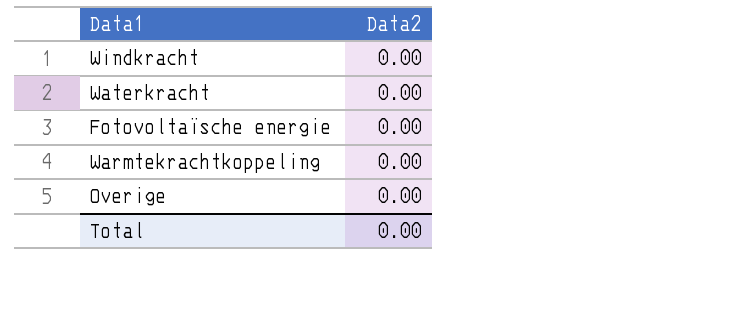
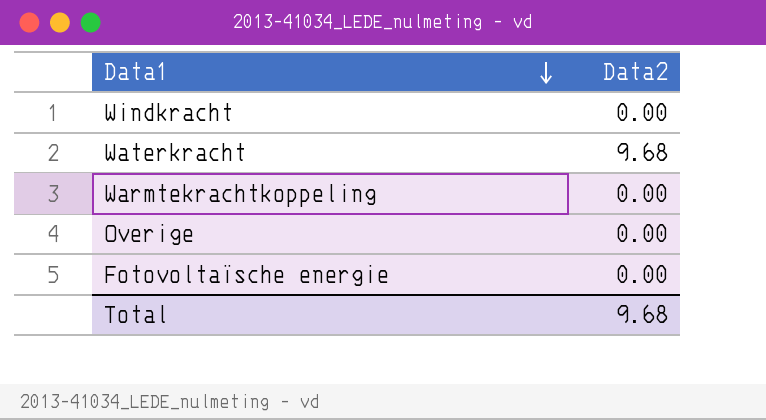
row order: none -> Data1 descending
Waterkracht | Data2: 0.00 -> 9.68
Total | Data2: 0.00 -> 9.68

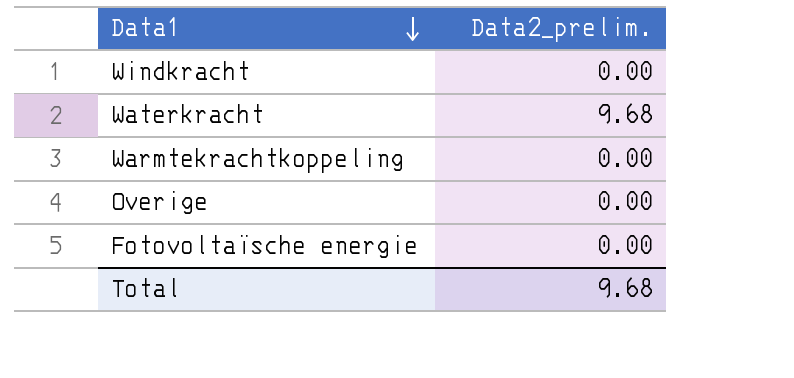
column name: Data2 -> Data2_prelim.

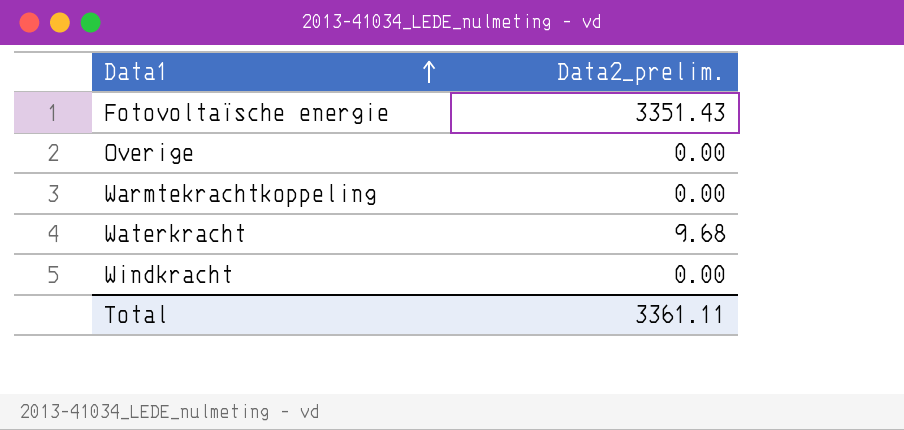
row order: Data1 descending -> Data1 ascending
Fotovoltaïsche energie | Data2_prelim.: 0.00 -> 3351.43
Total | Data2_prelim.: 9.68 -> 3361.11

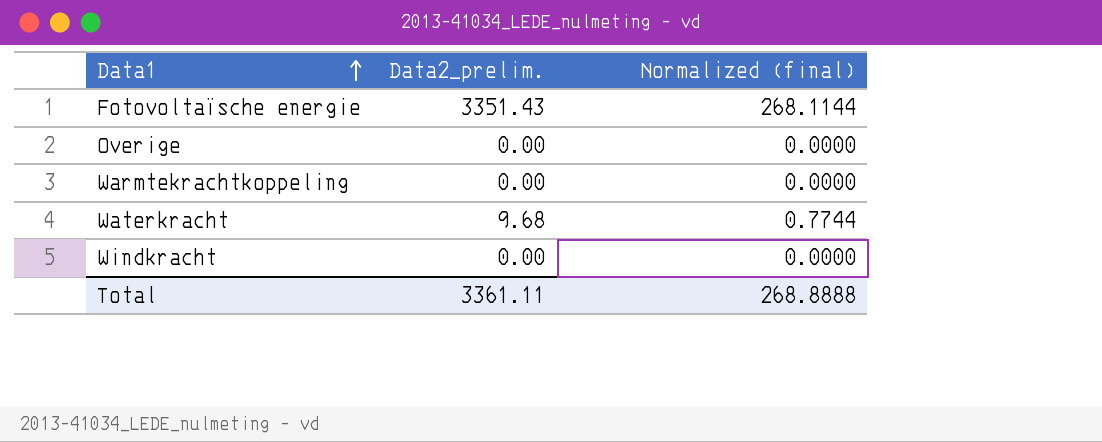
column Normalized (final) | formula: none -> [Data2_prelim.] * 0.08

